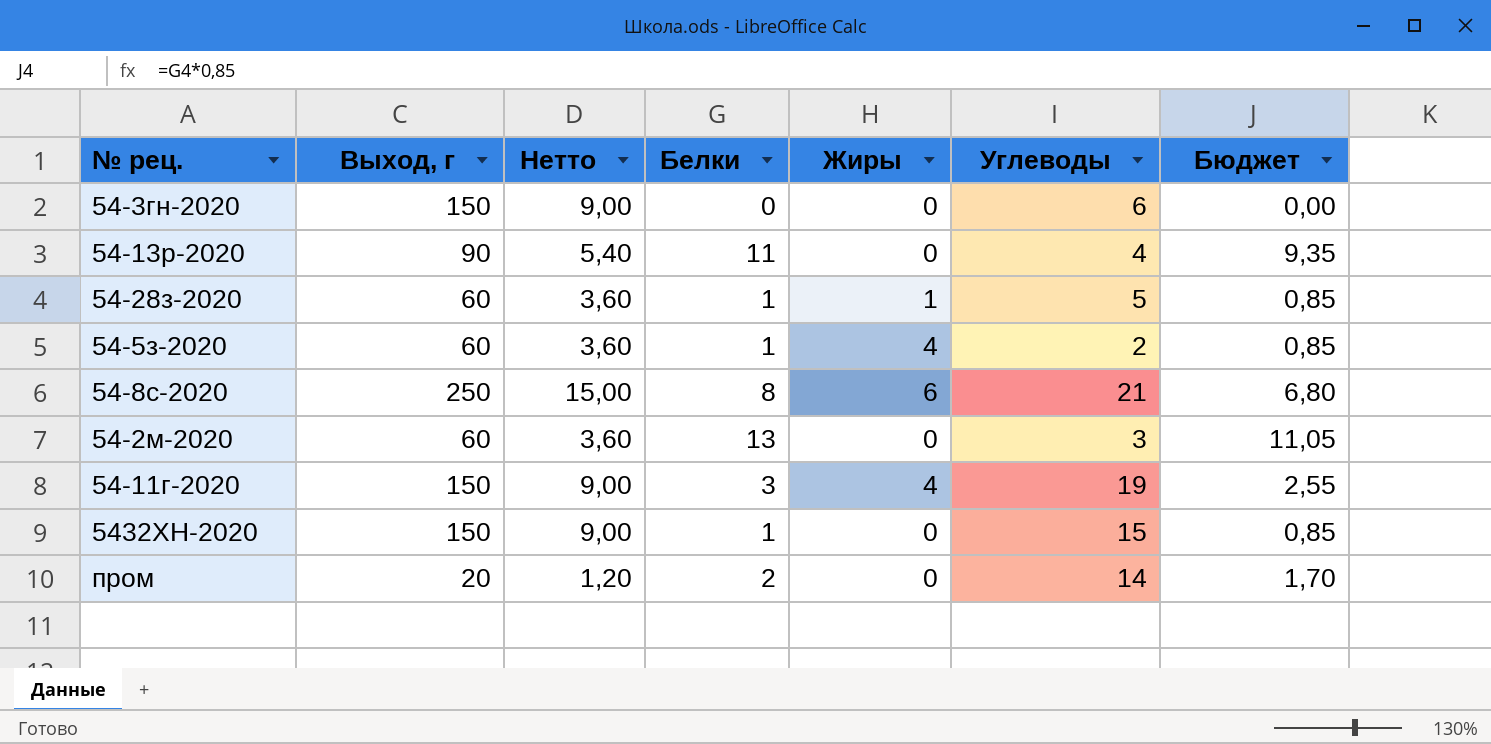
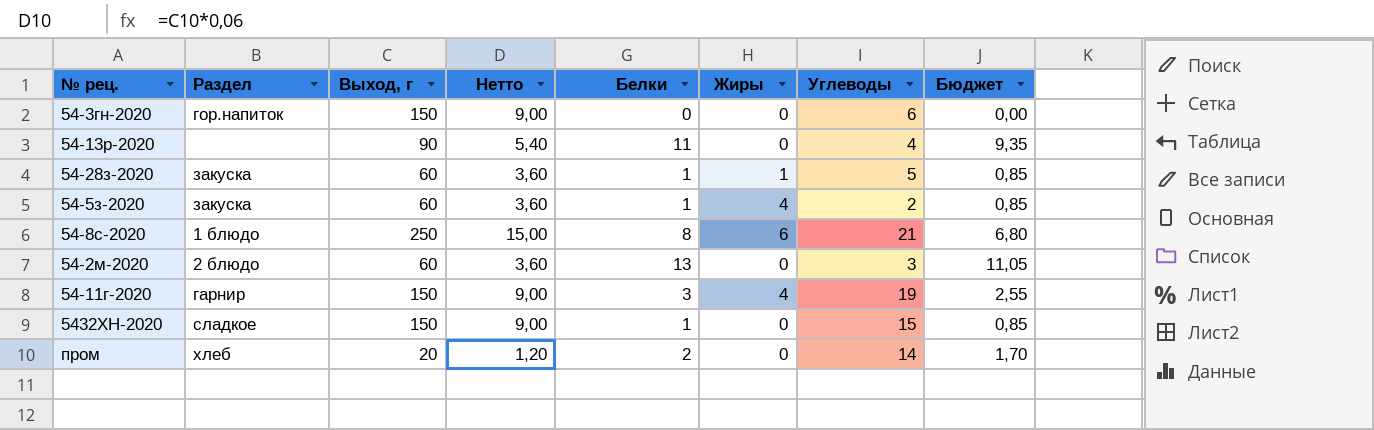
column Раздел | position: none -> 2

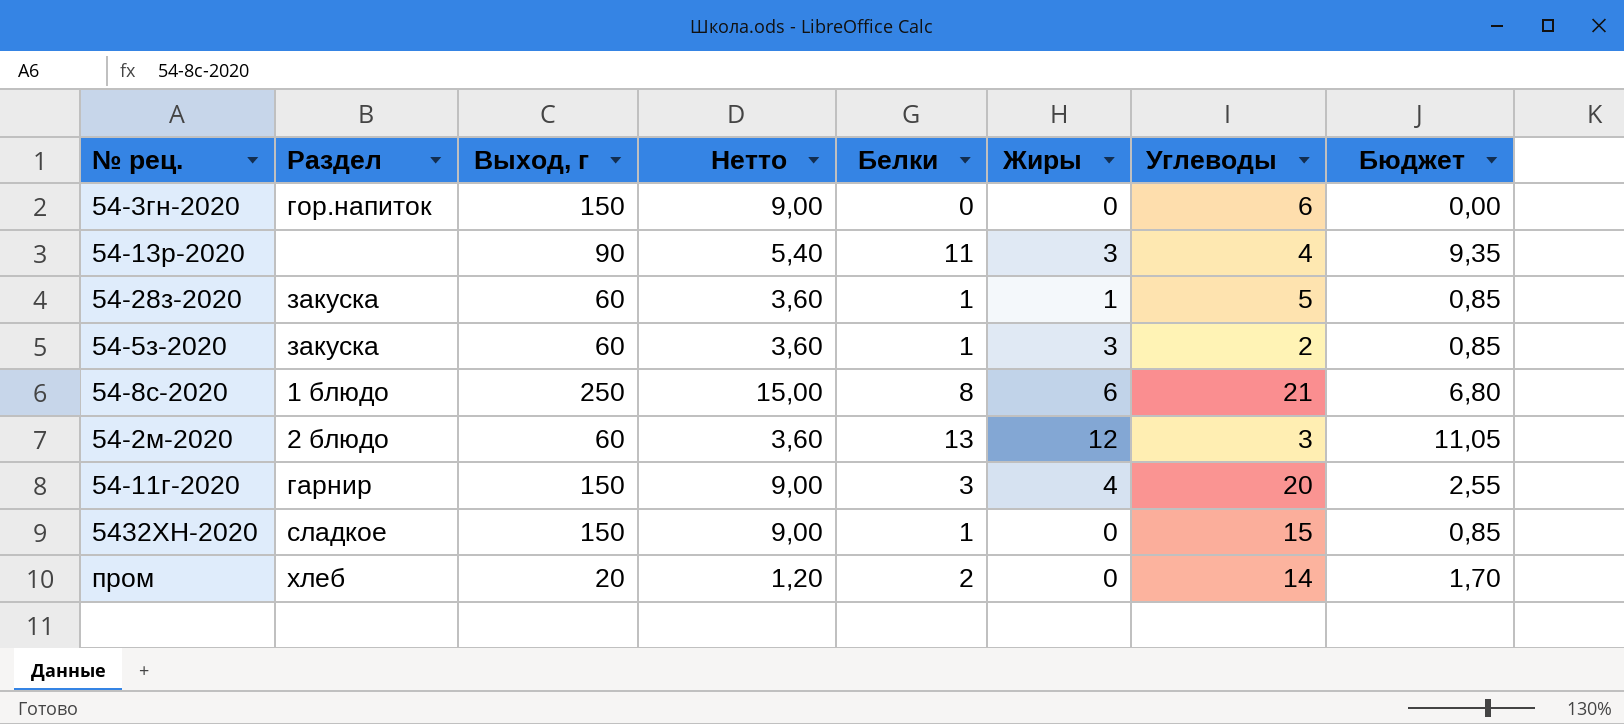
54-13р-2020 | Жиры: 0 -> 3
54-5з-2020 | Жиры: 4 -> 3
54-2м-2020 | Жиры: 0 -> 12
54-11г-2020 | Углеводы: 19 -> 20

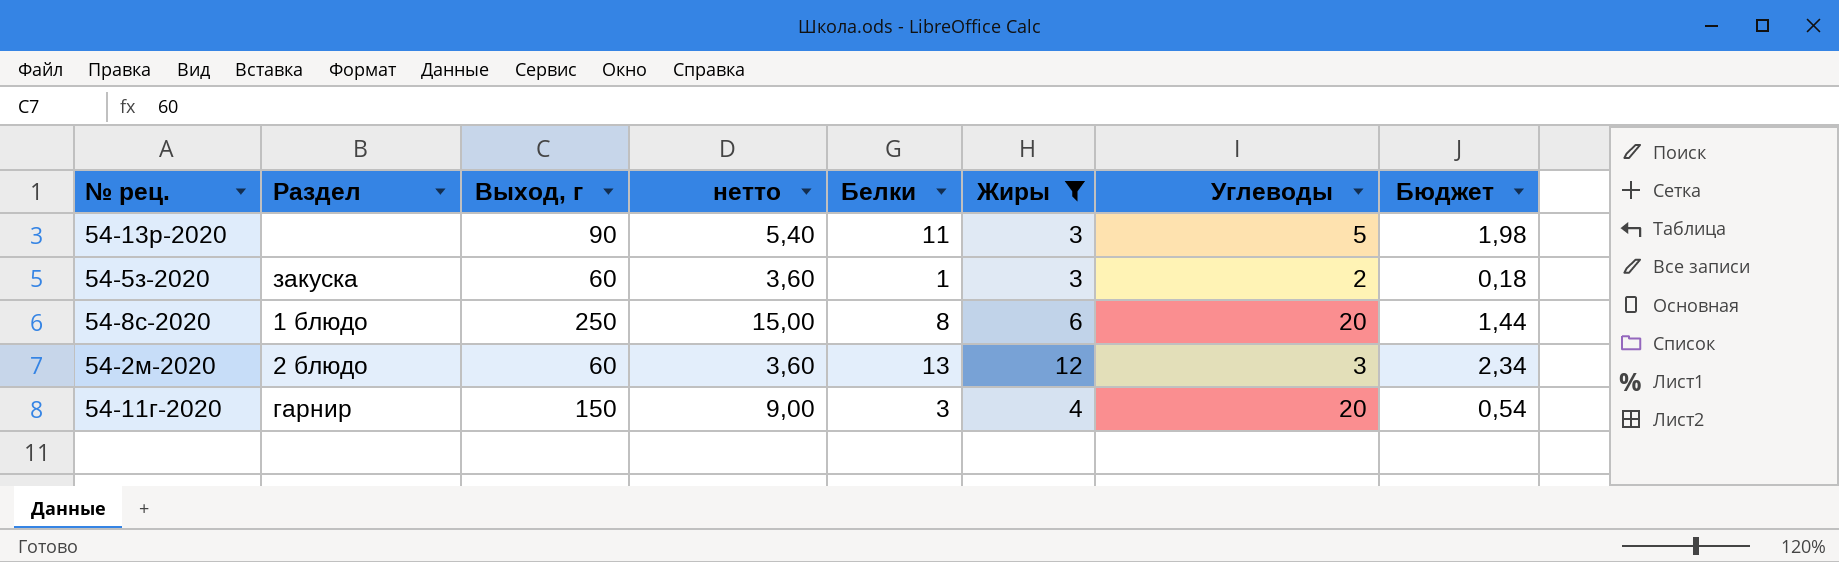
filter: none -> Жиры >= 3
column name: Нетто -> нетто
column Бюджет | formula: [Белки] * 0,85 -> [Белки] * 0,18
54-13р-2020 | Углеводы: 4 -> 5
54-8с-2020 | Углеводы: 21 -> 20

